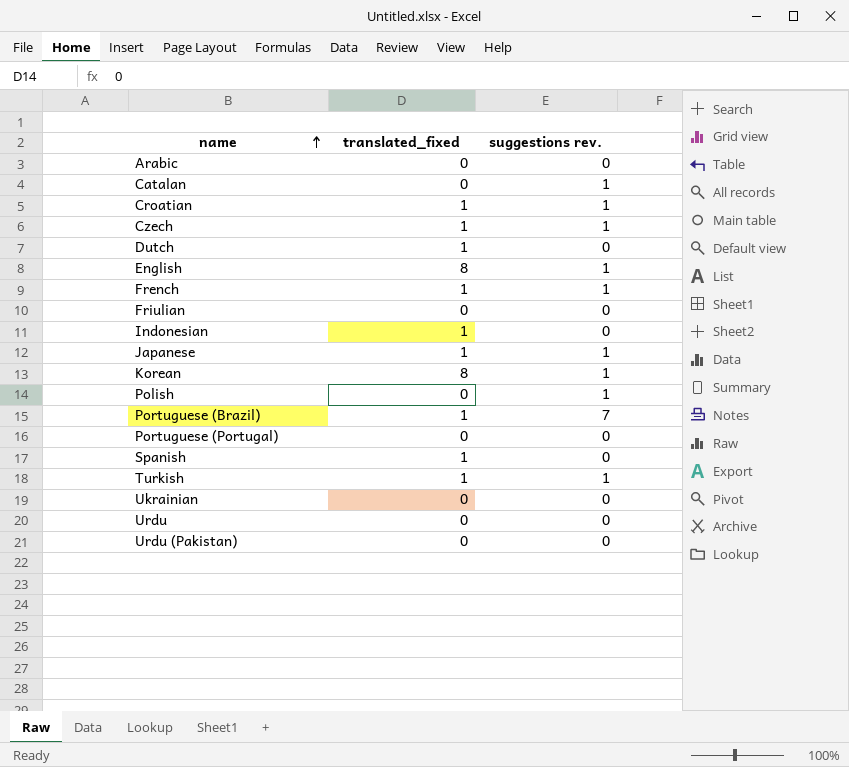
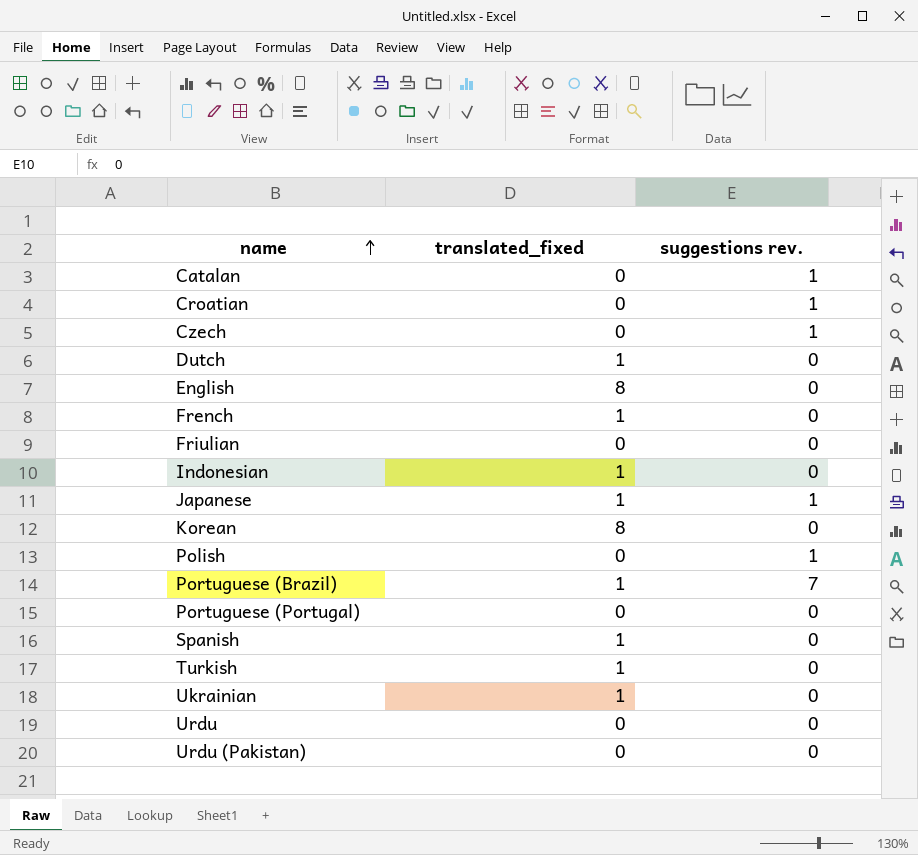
row Arabic: 0 | 0 -> none
Croatian | translated_fixed: 1 -> 0
Czech | translated_fixed: 1 -> 0
English | suggestions rev.: 1 -> 0
French | suggestions rev.: 1 -> 0
Korean | suggestions rev.: 1 -> 0
Turkish | suggestions rev.: 1 -> 0
Ukrainian | translated_fixed: 0 -> 1

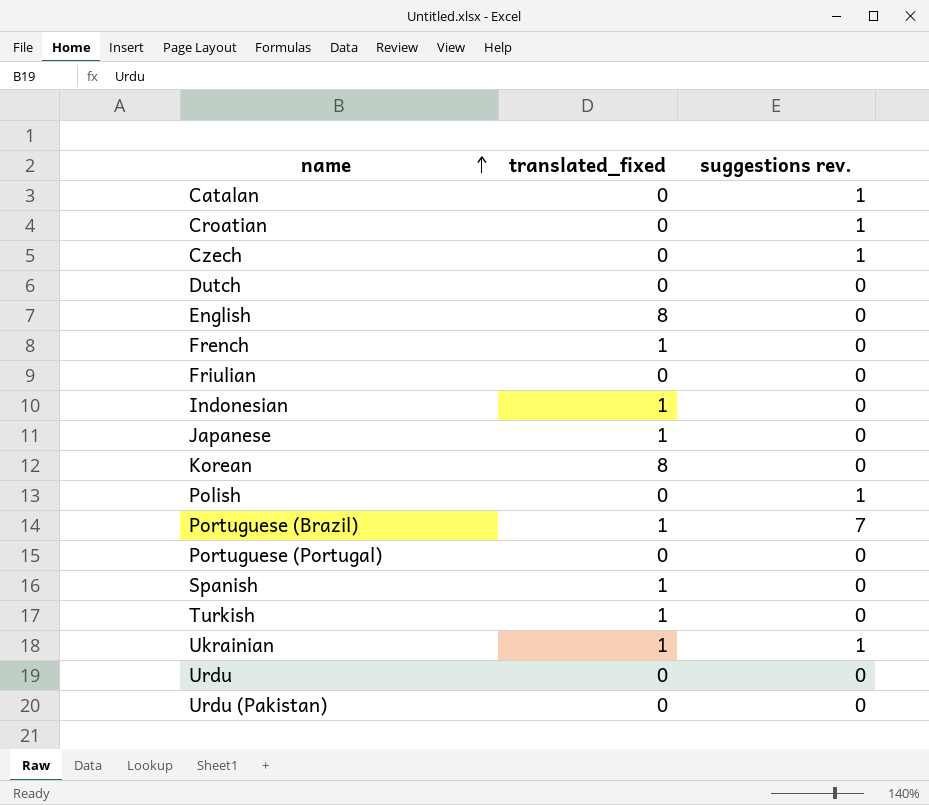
Dutch | translated_fixed: 1 -> 0
Japanese | suggestions rev.: 1 -> 0
Ukrainian | suggestions rev.: 0 -> 1

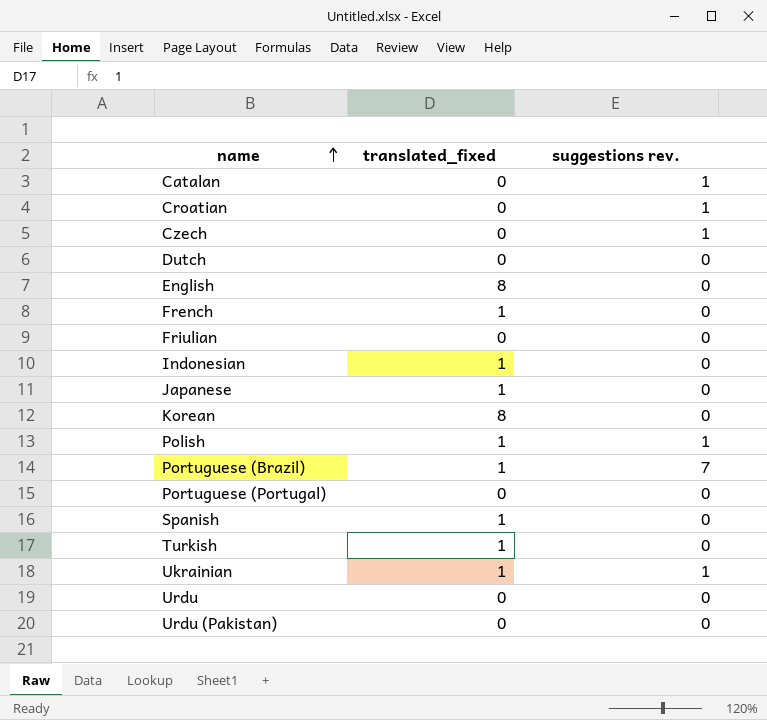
Polish | translated_fixed: 0 -> 1

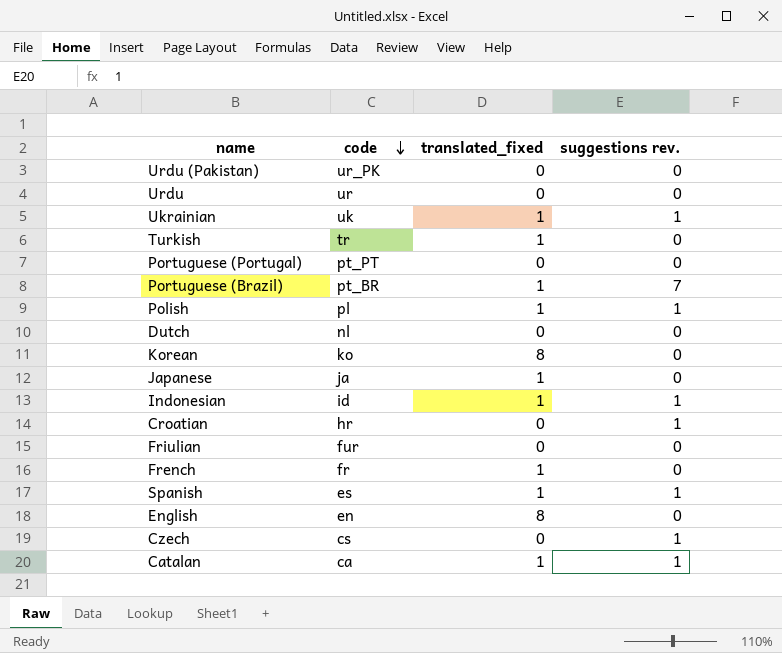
row order: name ascending -> code descending
column code | position: none -> 2
Indonesian | suggestions rev.: 0 -> 1
Spanish | suggestions rev.: 0 -> 1
Catalan | translated_fixed: 0 -> 1

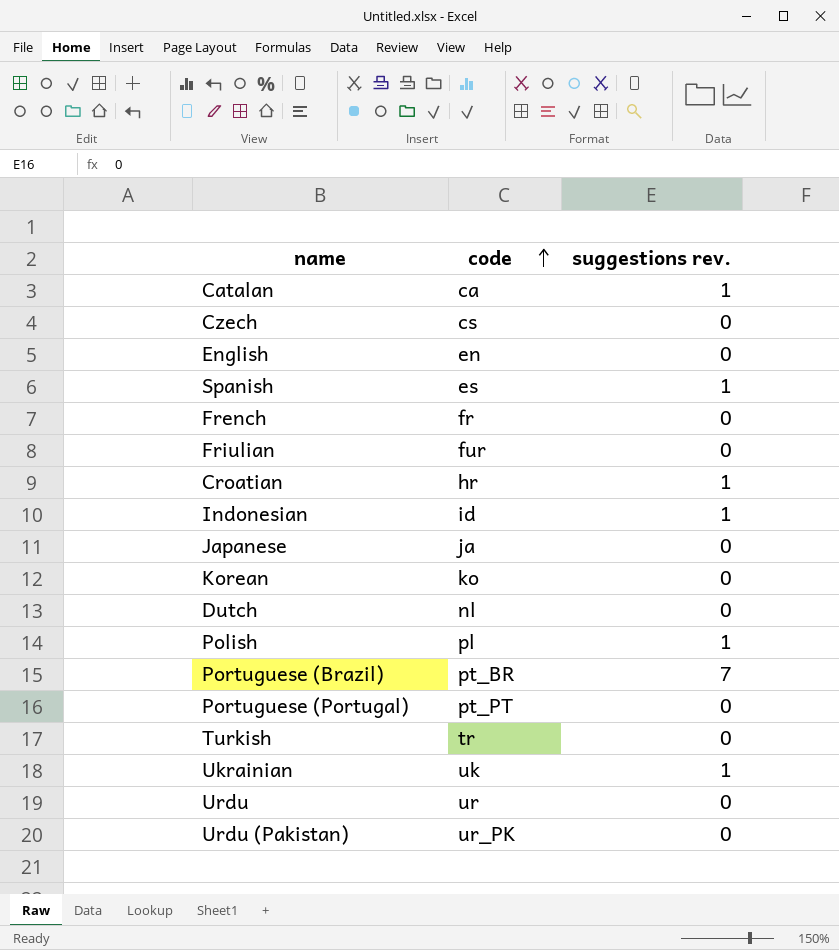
row order: code descending -> code ascending
column translated_fixed | position: 3 -> none
Czech | suggestions rev.: 1 -> 0

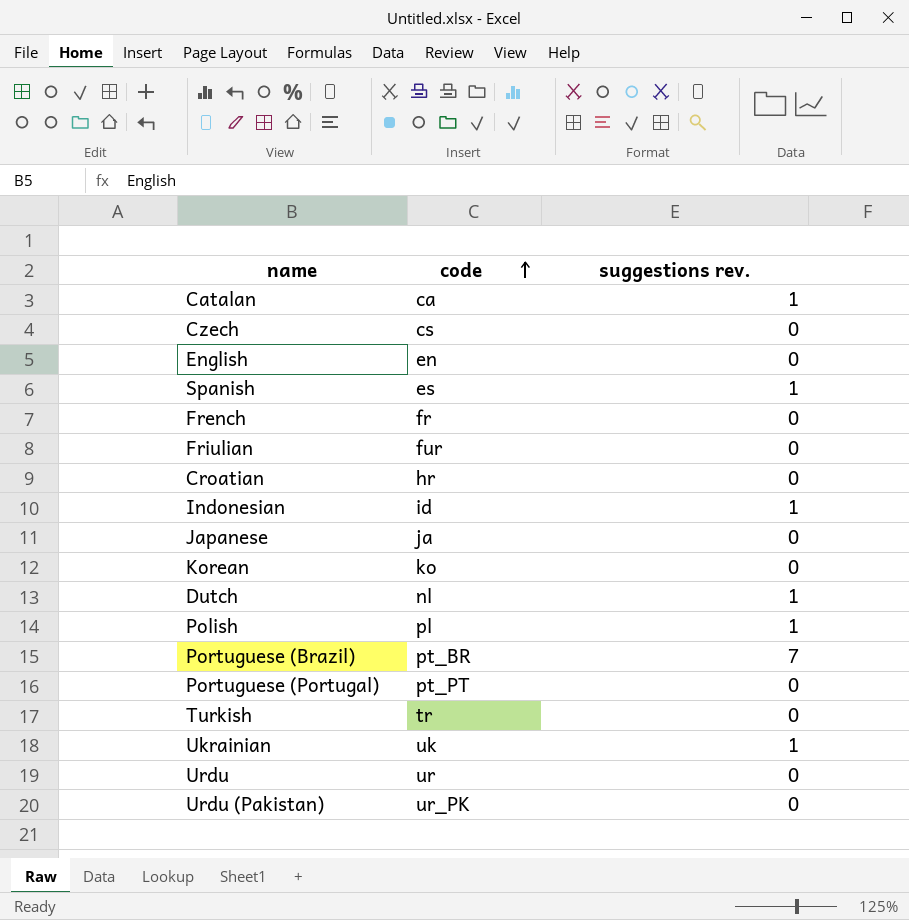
Croatian | suggestions rev.: 1 -> 0
Dutch | suggestions rev.: 0 -> 1

